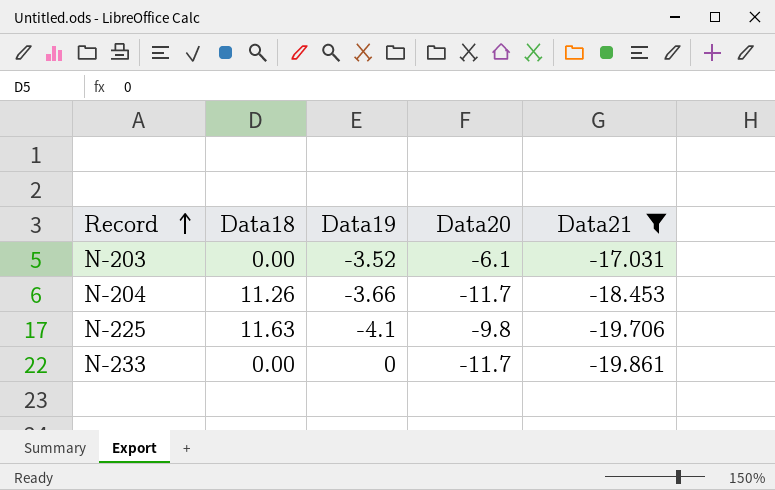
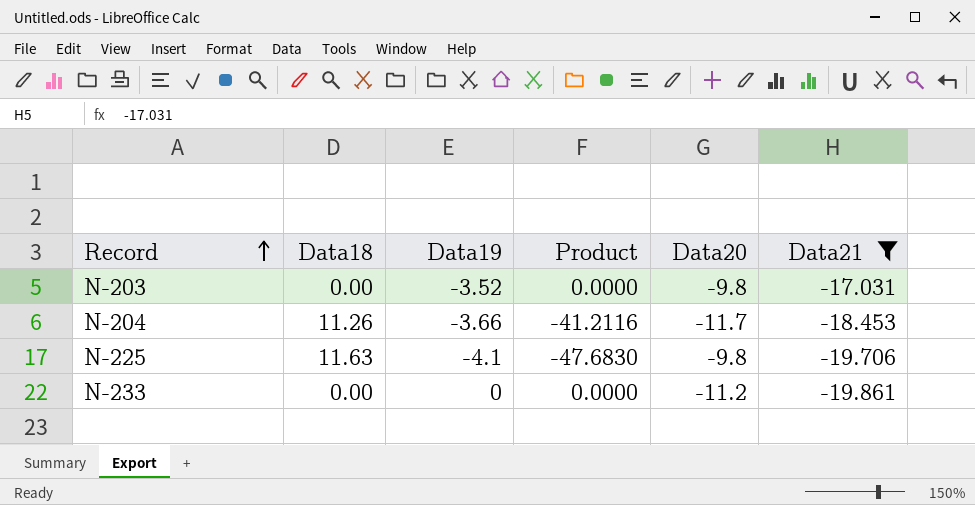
column Product | formula: none -> [Data18] * [Data19]
N-203 | Data20: -6.1 -> -9.8
N-233 | Data20: -11.7 -> -11.2

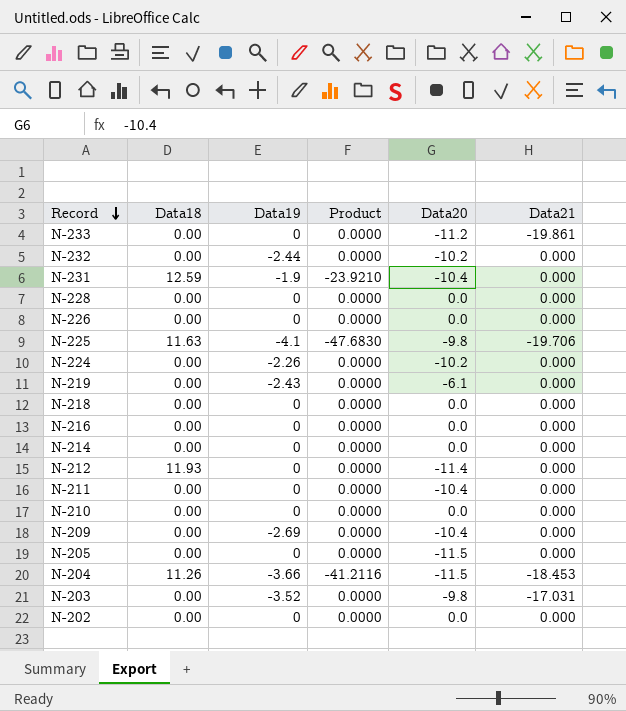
filter: Data21 != 0.000 -> none
row order: Record ascending -> Record descending
N-204 | Data20: -11.7 -> -11.5

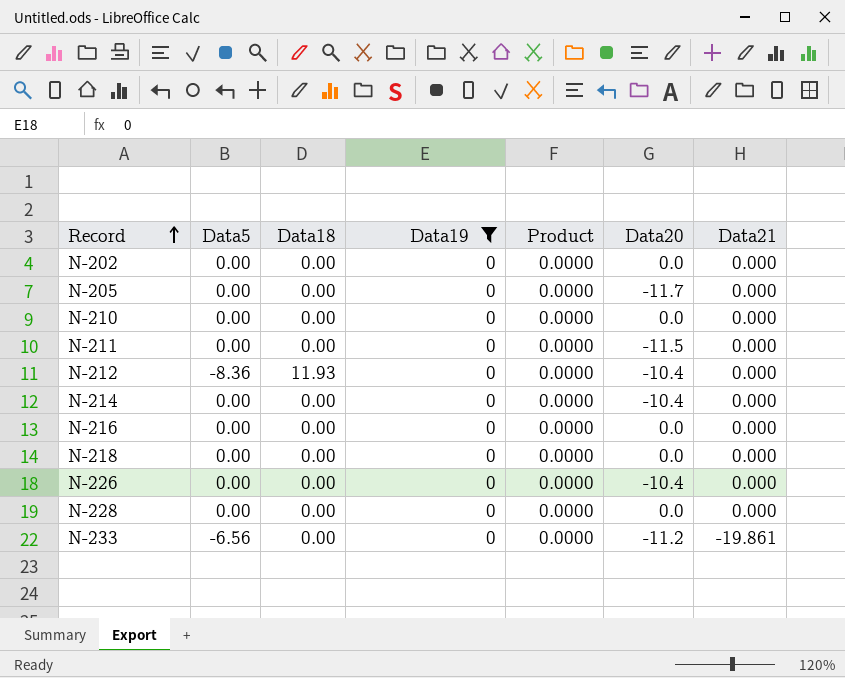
filter: none -> Data19 = 0
row order: Record descending -> Record ascending
column Data5 | position: none -> 2
N-205 | Data20: -11.5 -> -11.7
N-211 | Data20: -10.4 -> -11.5
N-212 | Data20: -11.4 -> -10.4
N-214 | Data20: 0.0 -> -10.4
N-226 | Data20: 0.0 -> -10.4

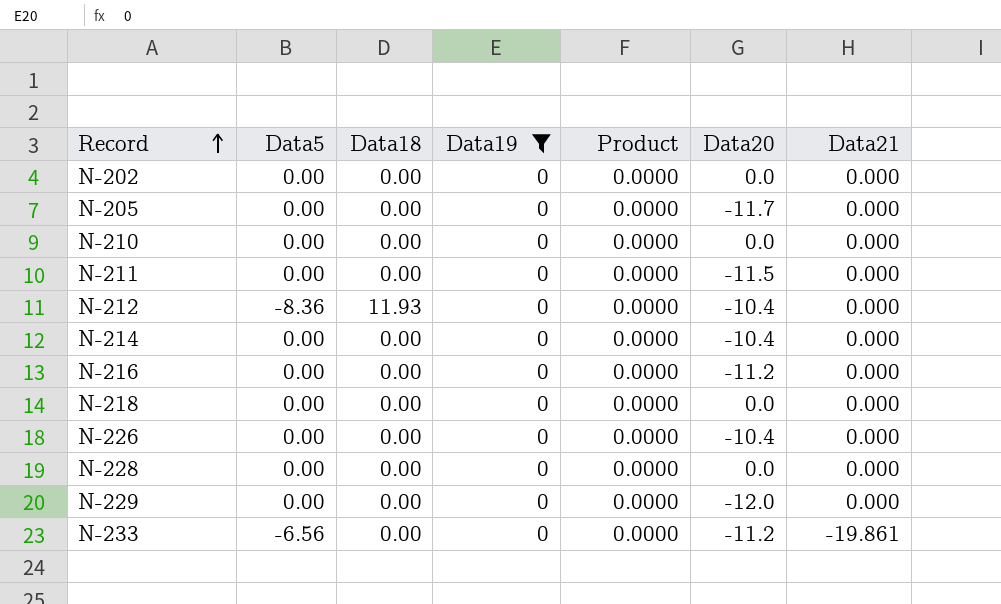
N-216 | Data20: 0.0 -> -11.2
row N-229: none -> 0.00 | 0.00 | 0 | 0.0000 | -12.0 | 0.000

